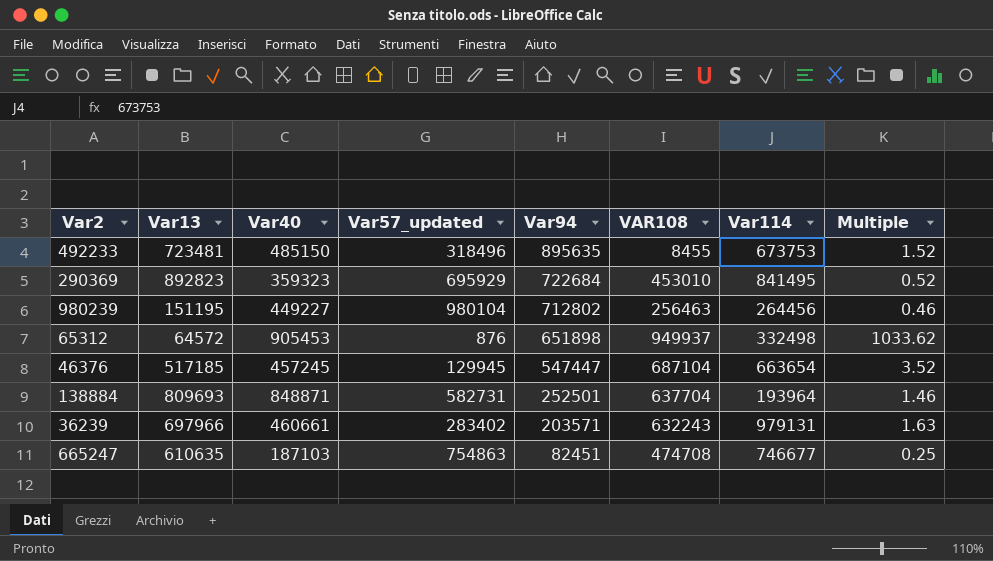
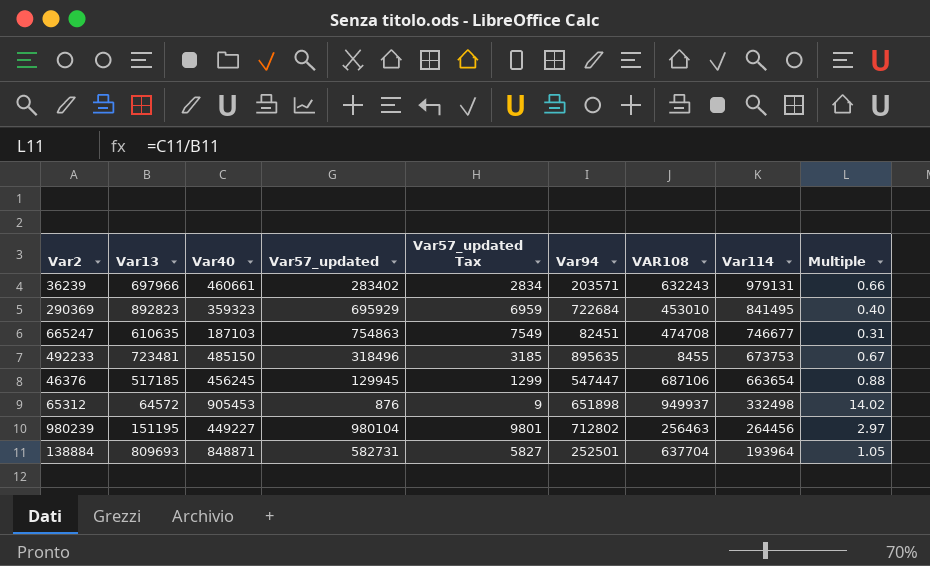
row order: Var94 descending -> Var114 descending
column Var57_updated Tax | formula: none -> [Var57_updated] * 0.01
column Multiple | formula: [Var40] / [Var57_updated] -> [Var40] / [Var13]
46376 | Var40: 457245 -> 456245
46376 | VAR108: 687104 -> 687106

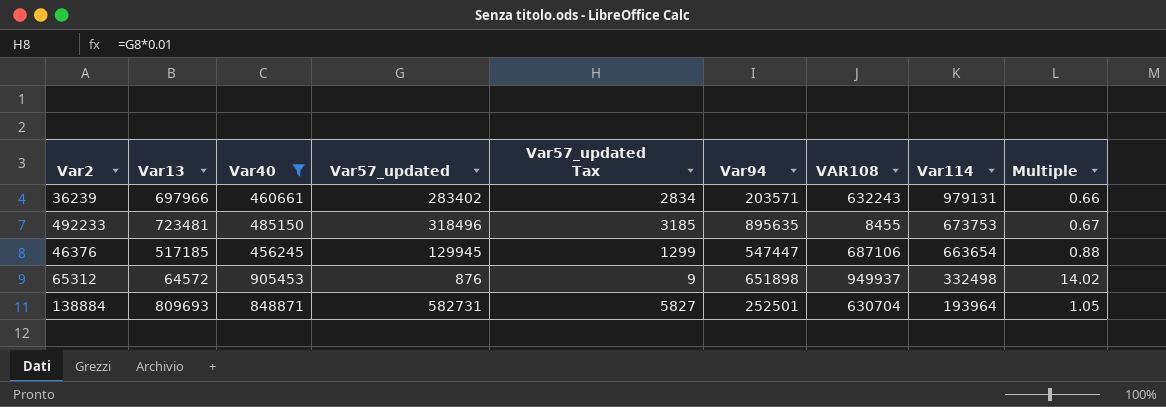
filter: none -> Var40 >= 456245
138884 | VAR108: 637704 -> 630704

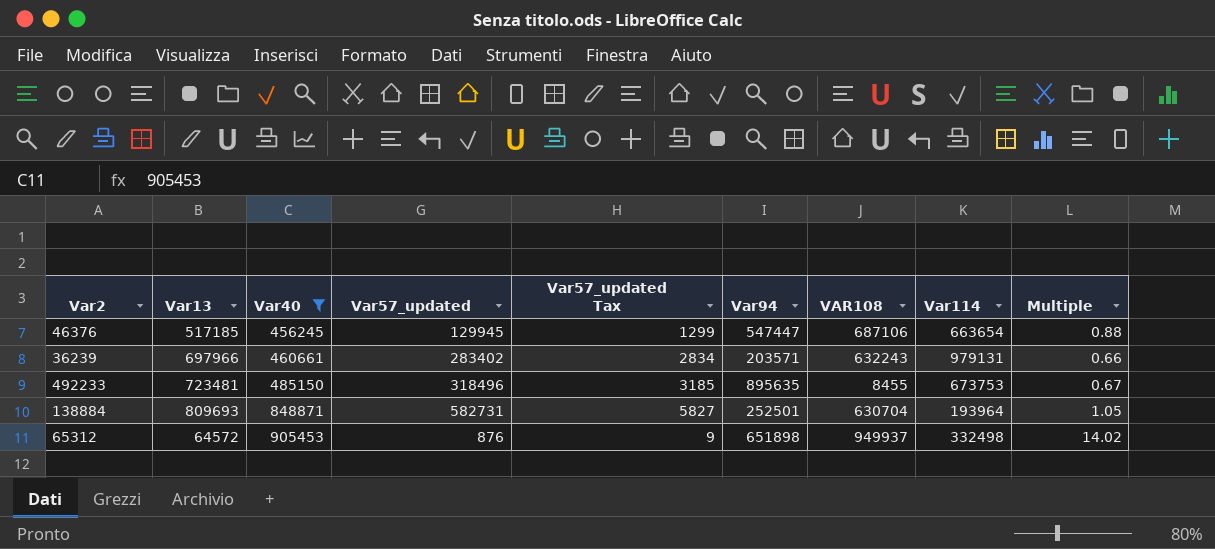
row order: Var114 descending -> Var40 ascending

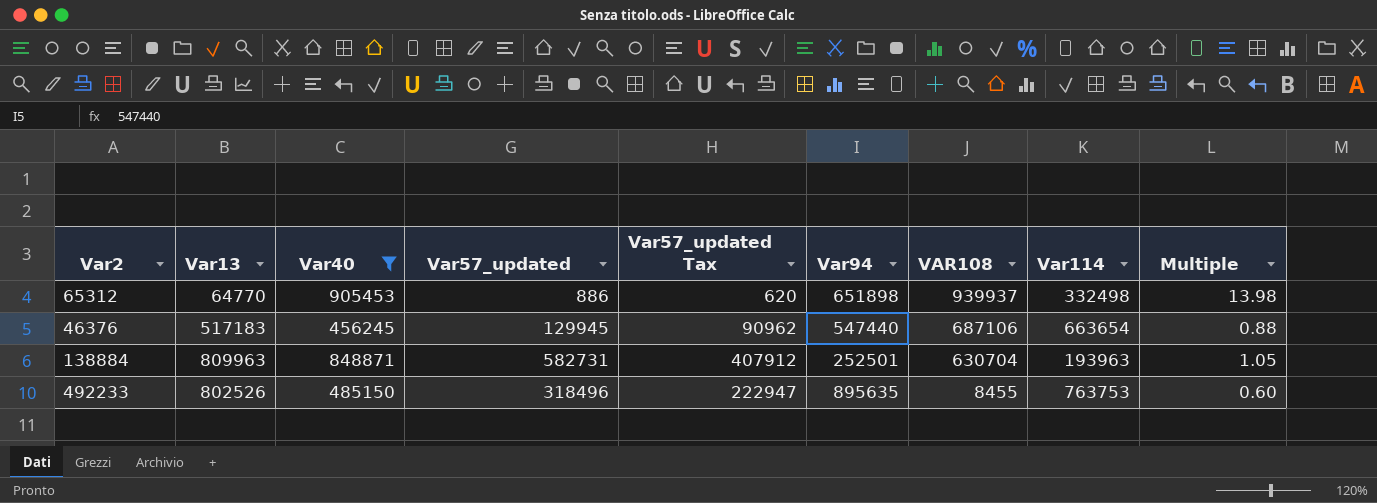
row order: Var40 ascending -> VAR108 descending
column Var57_updated Tax | formula: [Var57_updated] * 0.01 -> [Var57_updated] * 0.7
row 36239: 697966 | 460661 | 283402 | 2834 | 203571 | 632243 | 979131 | 0.66 -> none
65312 | Var13: 64572 -> 64770
65312 | Var57_updated: 876 -> 886
65312 | VAR108: 949937 -> 939937
65312 | Multiple: 14.02 -> 13.98
46376 | Var13: 517185 -> 517183
46376 | Var94: 547447 -> 547440
138884 | Var13: 809693 -> 809963
138884 | Var114: 193964 -> 193963
492233 | Var13: 723481 -> 802526
492233 | Var114: 673753 -> 763753
492233 | Multiple: 0.67 -> 0.60

